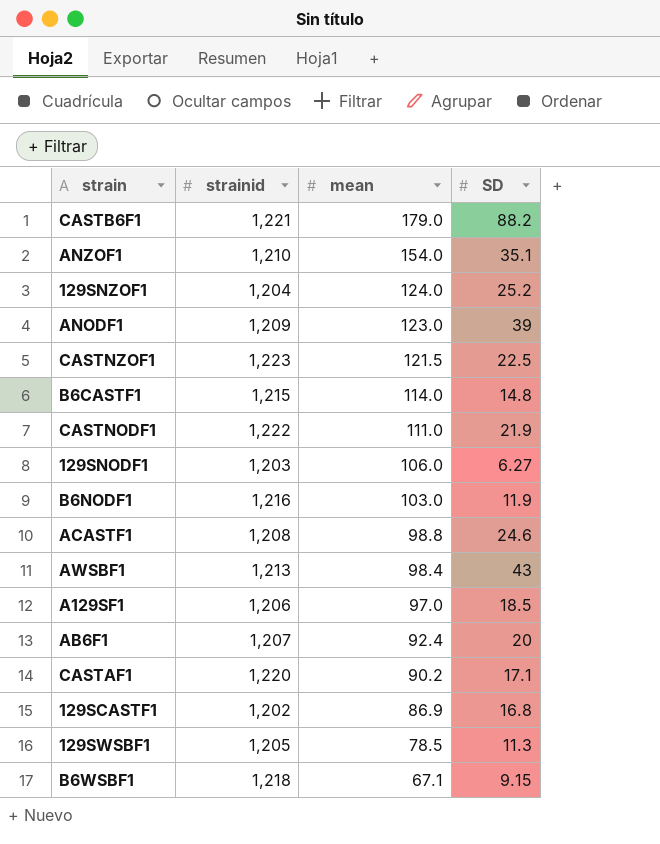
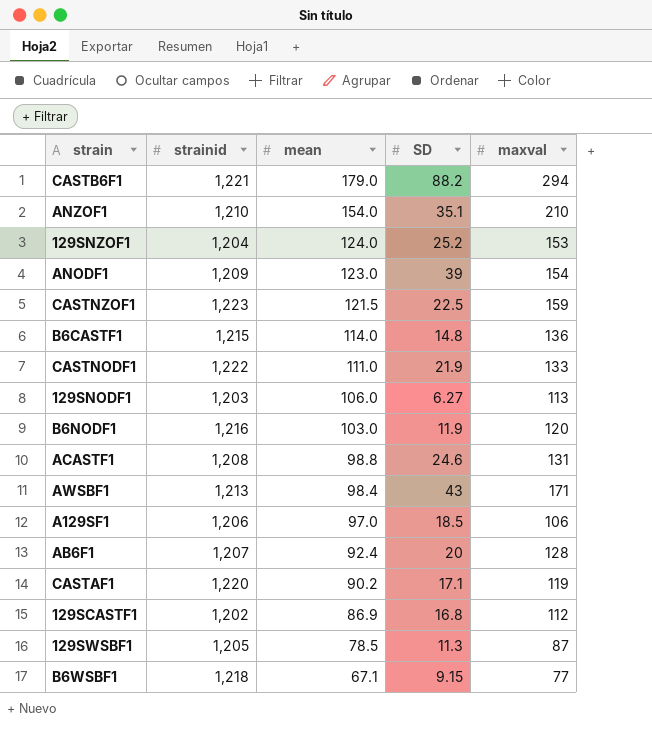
column maxval | position: none -> 5

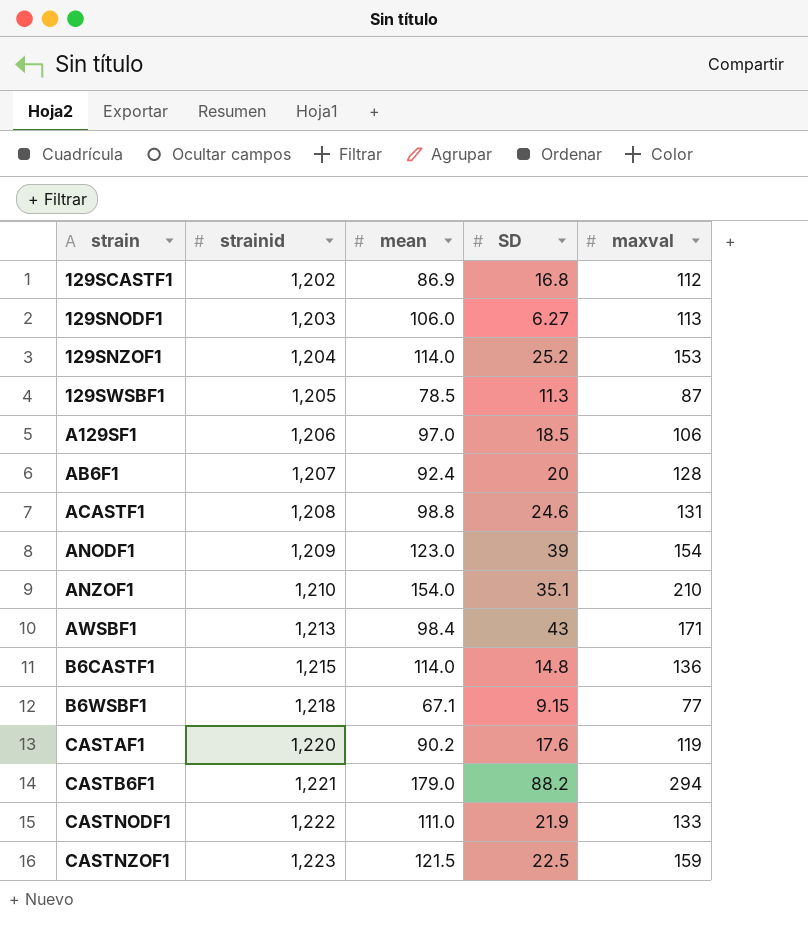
row order: mean descending -> strain ascending
row B6NODF1: 1,216 | 103.0 | 11.9 | 120 -> none
129SNZOF1 | mean: 124.0 -> 114.0
CASTAF1 | SD: 17.1 -> 17.6

